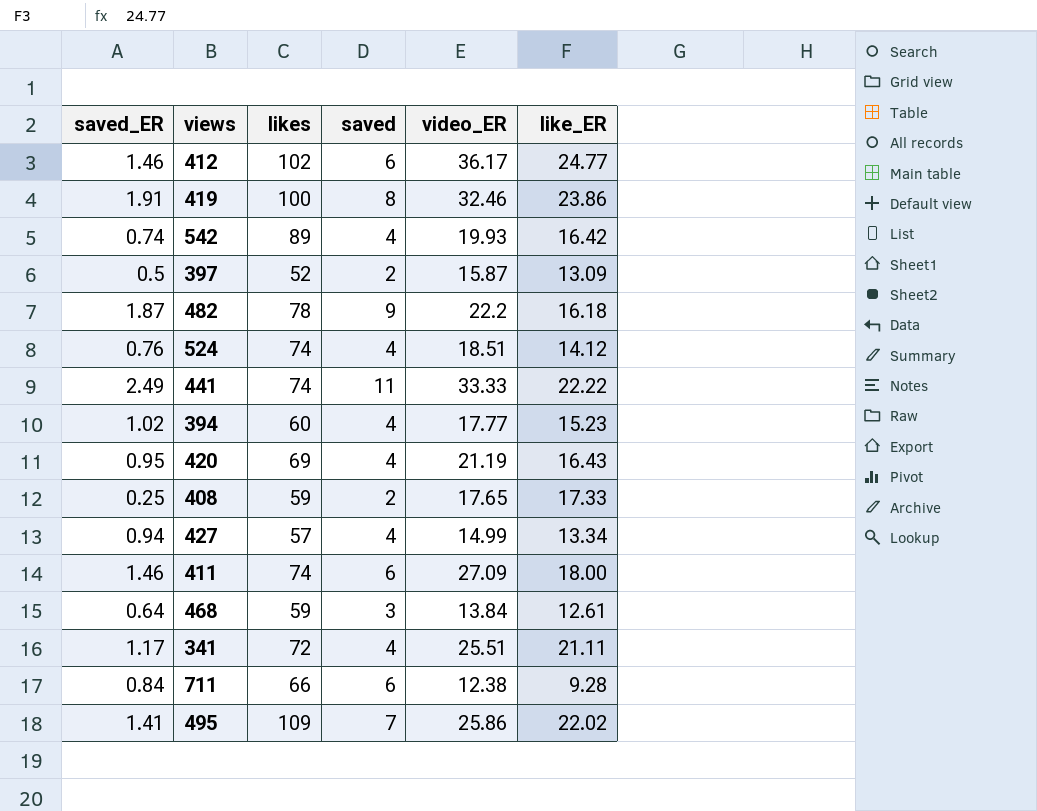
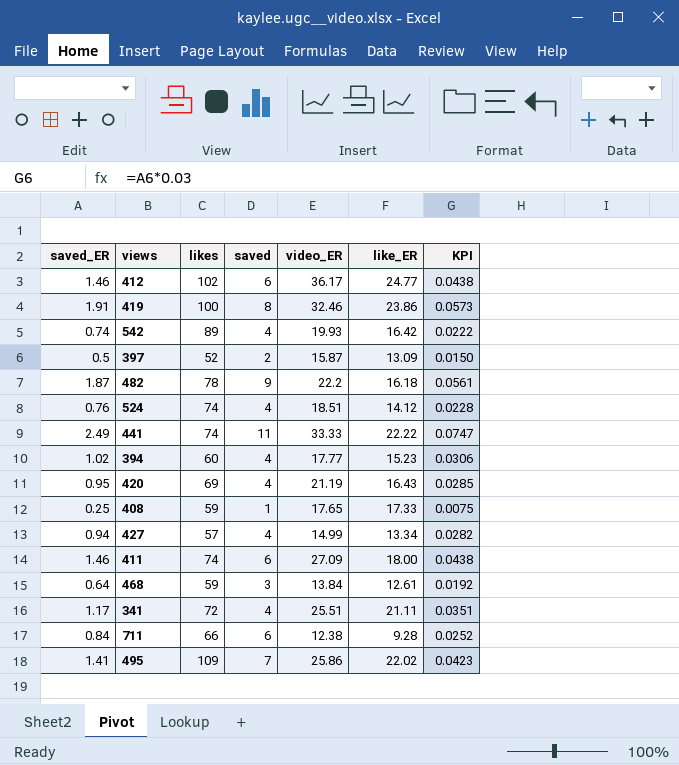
column KPI | formula: none -> [saved_ER] * 0.03
408 | saved: 2 -> 1

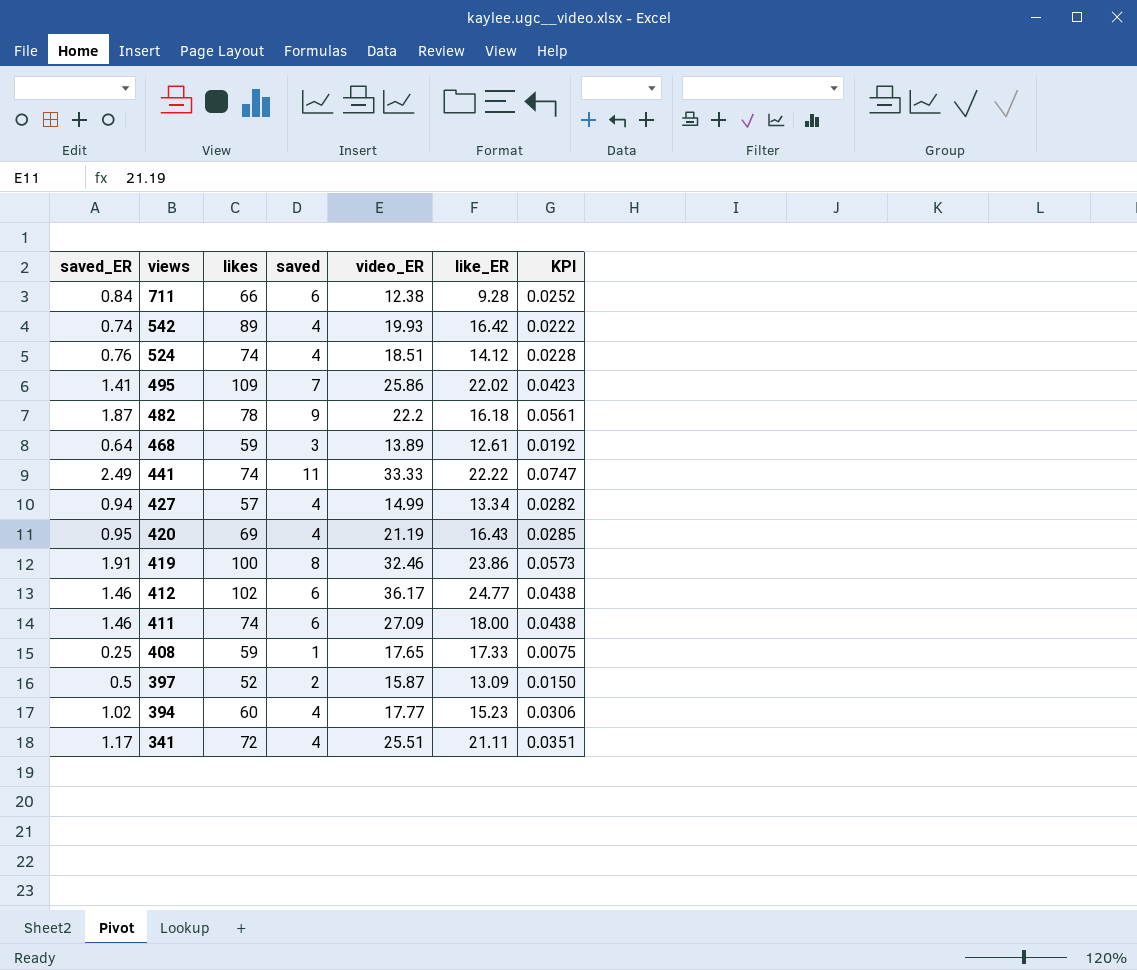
row order: none -> views descending
468 | video_ER: 13.84 -> 13.89

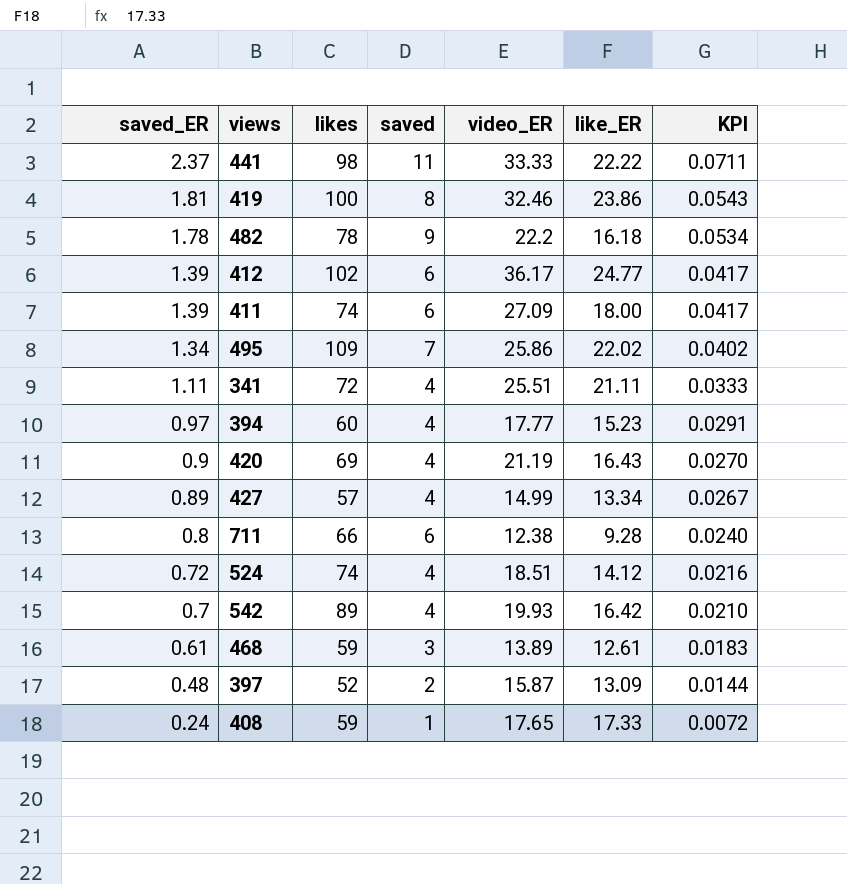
row order: views descending -> saved_ER descending
441 | saved_ER: 2.49 -> 2.37
441 | likes: 74 -> 98
441 | KPI: 0.0747 -> 0.0711
419 | saved_ER: 1.91 -> 1.81
419 | KPI: 0.0573 -> 0.0543
482 | saved_ER: 1.87 -> 1.78
482 | KPI: 0.0561 -> 0.0534
412 | saved_ER: 1.46 -> 1.39
412 | KPI: 0.0438 -> 0.0417
411 | saved_ER: 1.46 -> 1.39
411 | KPI: 0.0438 -> 0.0417
495 | saved_ER: 1.41 -> 1.34
495 | KPI: 0.0423 -> 0.0402
341 | saved_ER: 1.17 -> 1.11
341 | KPI: 0.0351 -> 0.0333
394 | saved_ER: 1.02 -> 0.97
394 | KPI: 0.0306 -> 0.0291
420 | saved_ER: 0.95 -> 0.9
420 | KPI: 0.0285 -> 0.0270
427 | saved_ER: 0.94 -> 0.89
427 | KPI: 0.0282 -> 0.0267
711 | saved_ER: 0.84 -> 0.8
711 | KPI: 0.0252 -> 0.0240
524 | saved_ER: 0.76 -> 0.72
524 | KPI: 0.0228 -> 0.0216
542 | saved_ER: 0.74 -> 0.7
542 | KPI: 0.0222 -> 0.0210
468 | saved_ER: 0.64 -> 0.61
468 | KPI: 0.0192 -> 0.0183
397 | saved_ER: 0.5 -> 0.48
397 | KPI: 0.0150 -> 0.0144
408 | saved_ER: 0.25 -> 0.24
408 | KPI: 0.0075 -> 0.0072

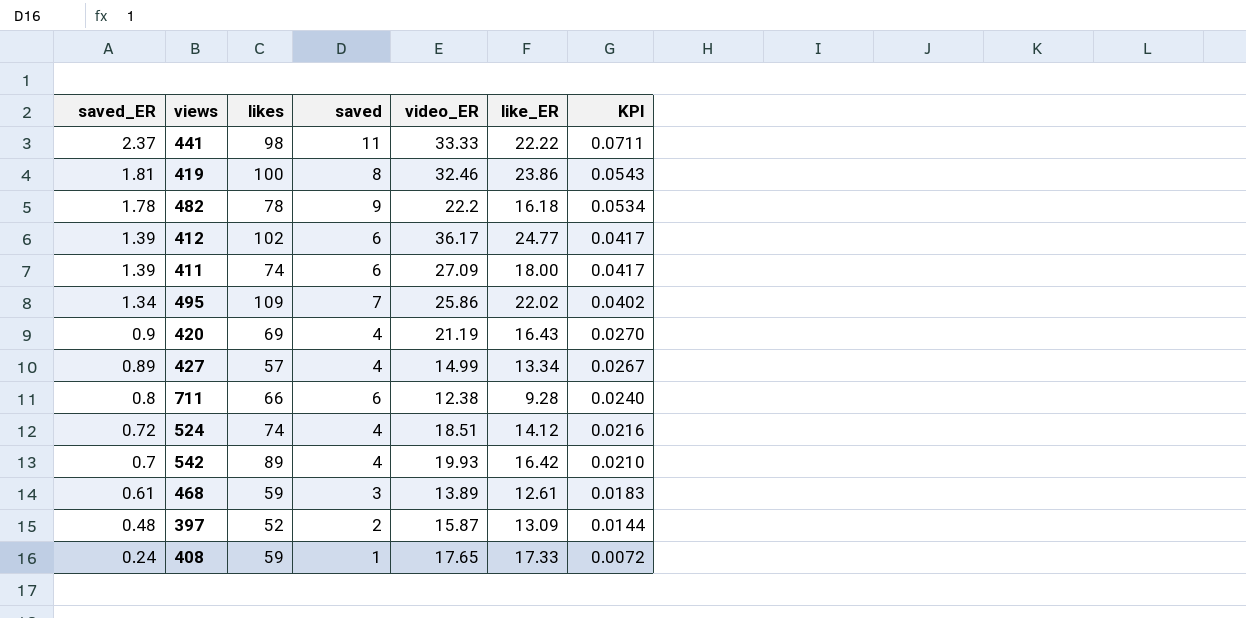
row 341: 1.11 | 72 | 4 | 25.51 | 21.11 | 0.0333 -> none
row 394: 0.97 | 60 | 4 | 17.77 | 15.23 | 0.0291 -> none

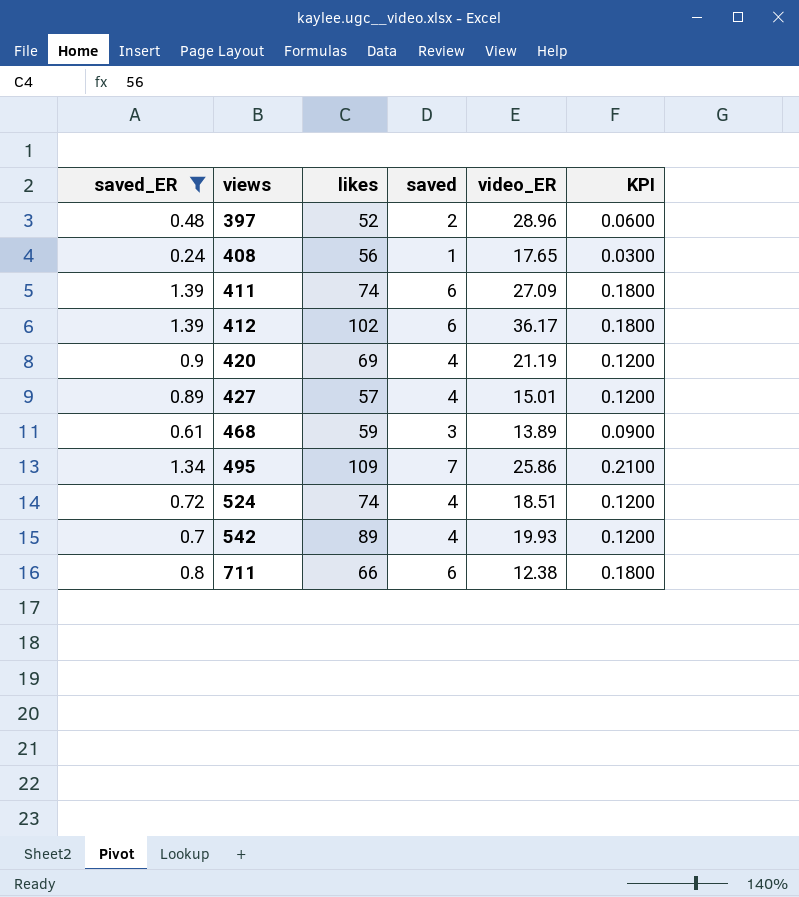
filter: none -> saved_ER <= 1.39
row order: saved_ER descending -> views ascending
column like_ER | position: 6 -> none
column KPI | formula: [saved_ER] * 0.03 -> [saved] * 0.03
397 | video_ER: 15.87 -> 28.96
408 | likes: 59 -> 56
427 | video_ER: 14.99 -> 15.01

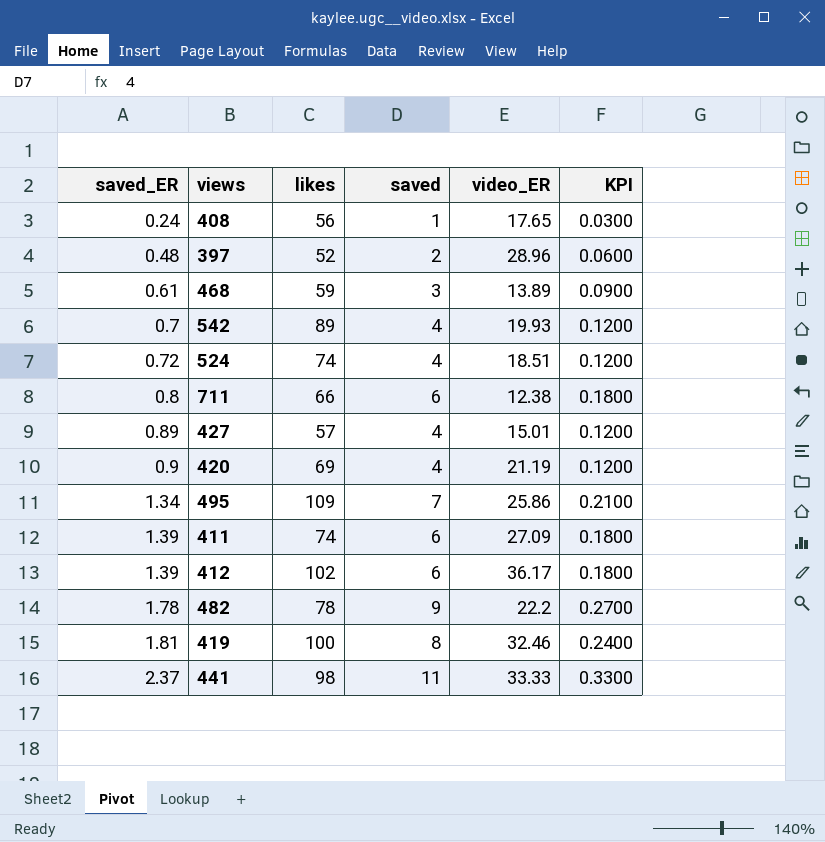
filter: saved_ER <= 1.39 -> none
row order: views ascending -> saved_ER ascending

